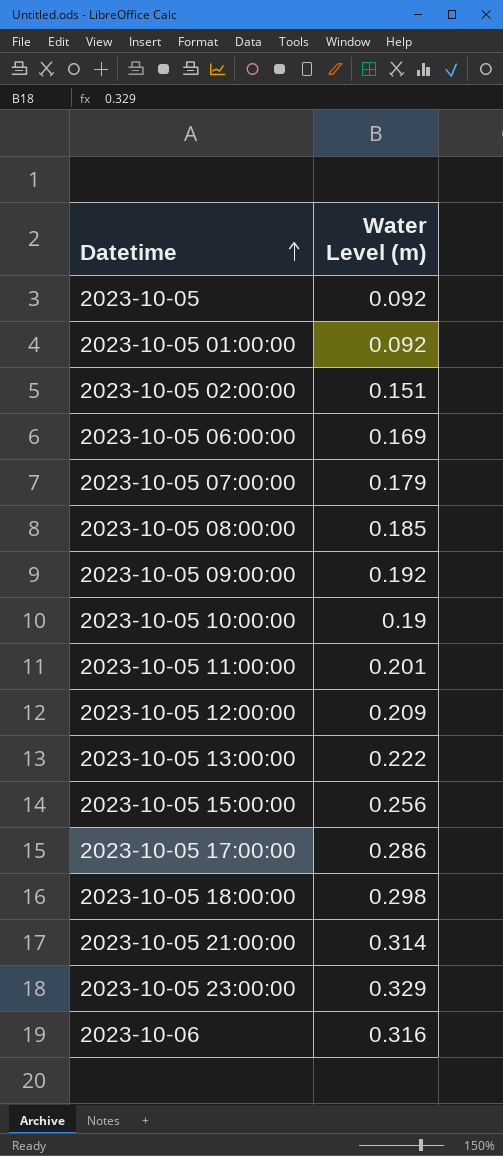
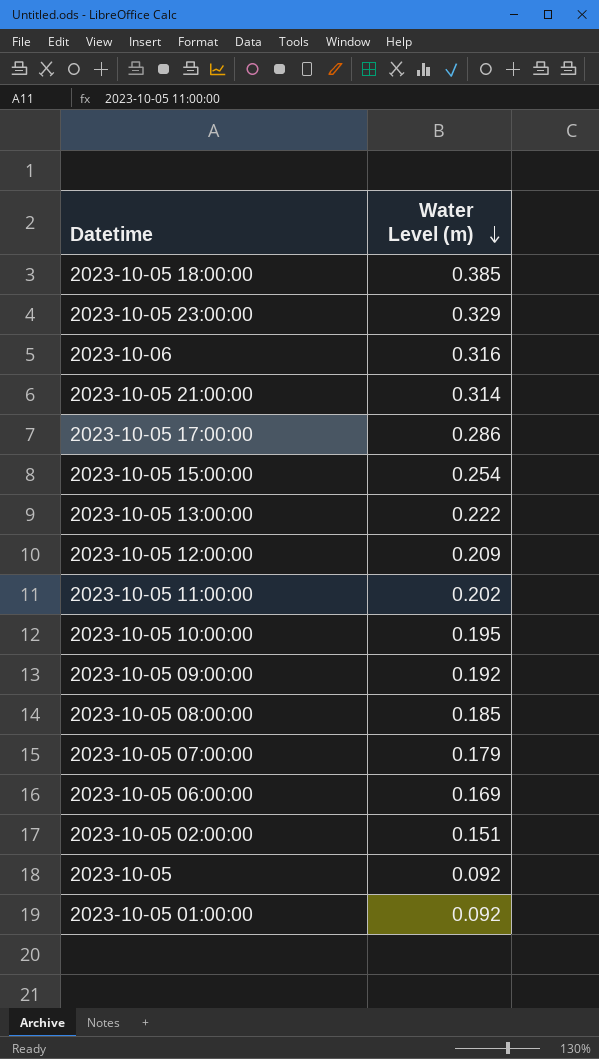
row order: Datetime ascending -> Water Level (m) descending
2023-10-05 18:00:00 | Water Level (m): 0.298 -> 0.385
2023-10-05 15:00:00 | Water Level (m): 0.256 -> 0.254
2023-10-05 11:00:00 | Water Level (m): 0.201 -> 0.202
2023-10-05 10:00:00 | Water Level (m): 0.19 -> 0.195

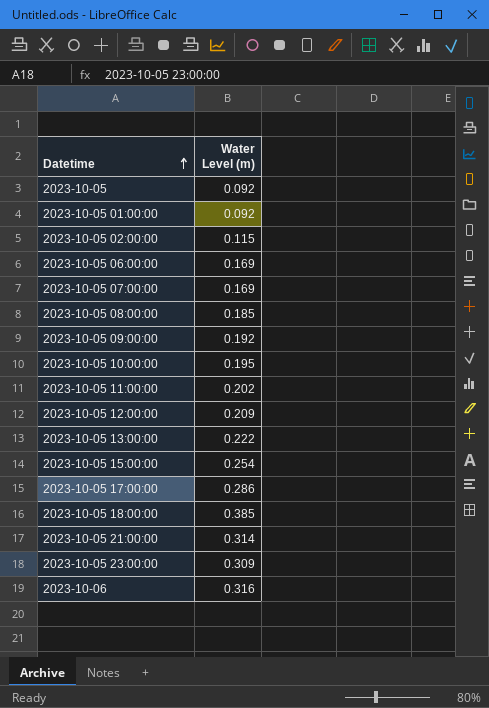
row order: Water Level (m) descending -> Datetime ascending
2023-10-05 02:00:00 | Water Level (m): 0.151 -> 0.115
2023-10-05 07:00:00 | Water Level (m): 0.179 -> 0.169
2023-10-05 23:00:00 | Water Level (m): 0.329 -> 0.309

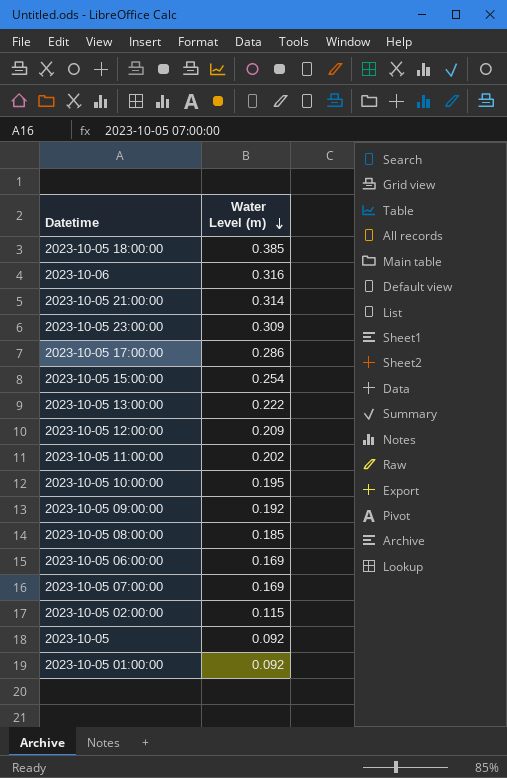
row order: Datetime ascending -> Water Level (m) descending

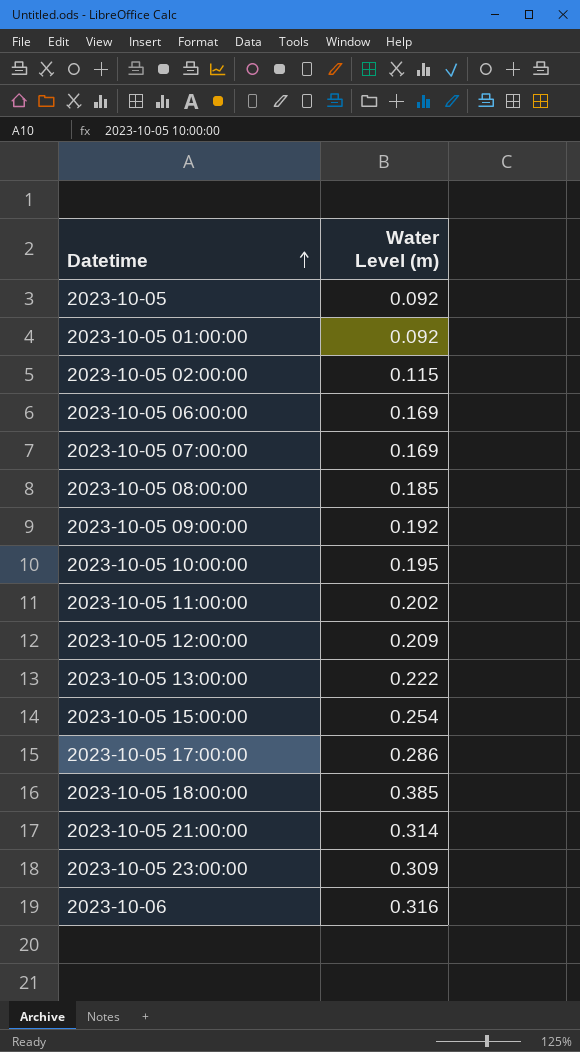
row order: Water Level (m) descending -> Datetime ascending

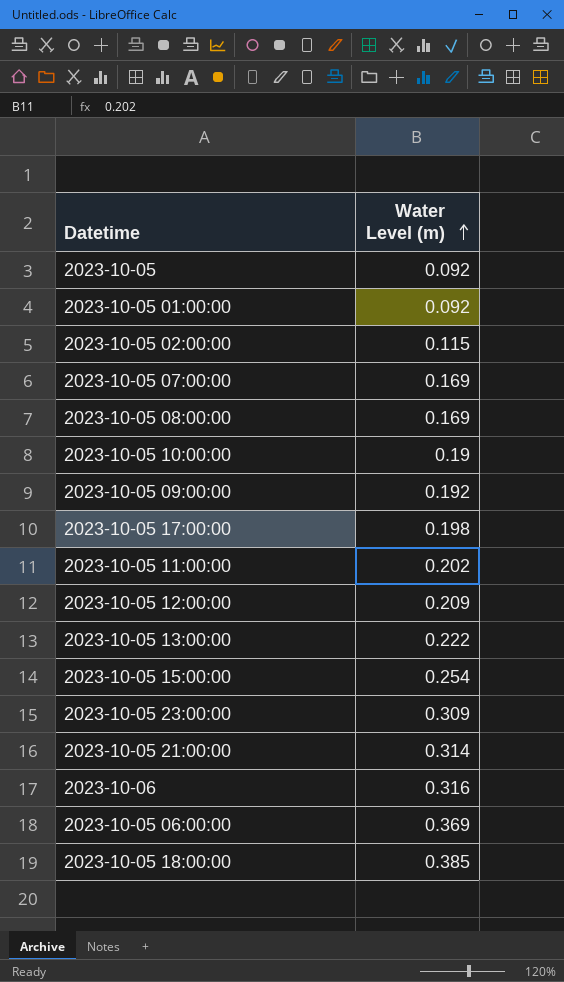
row order: Datetime ascending -> Water Level (m) ascending
2023-10-05 08:00:00 | Water Level (m): 0.185 -> 0.169
2023-10-05 10:00:00 | Water Level (m): 0.195 -> 0.19
2023-10-05 17:00:00 | Water Level (m): 0.286 -> 0.198
2023-10-05 06:00:00 | Water Level (m): 0.169 -> 0.369

